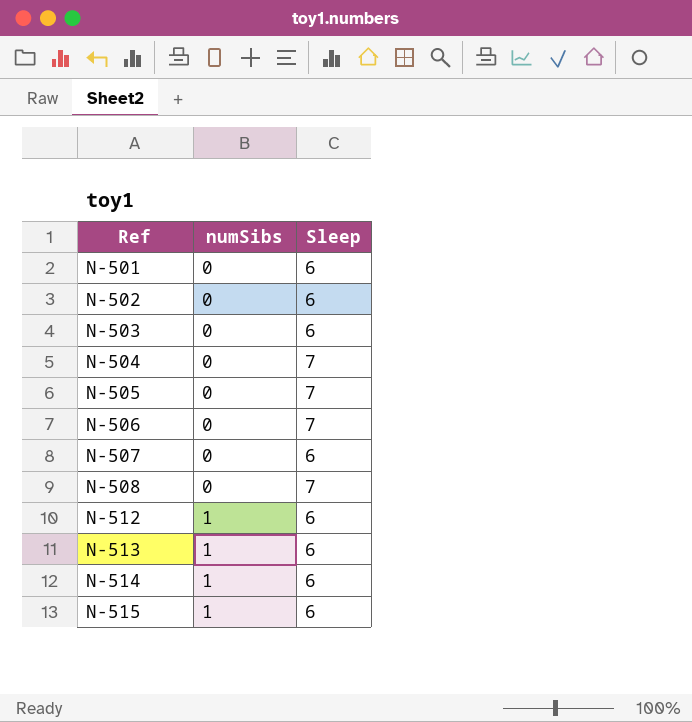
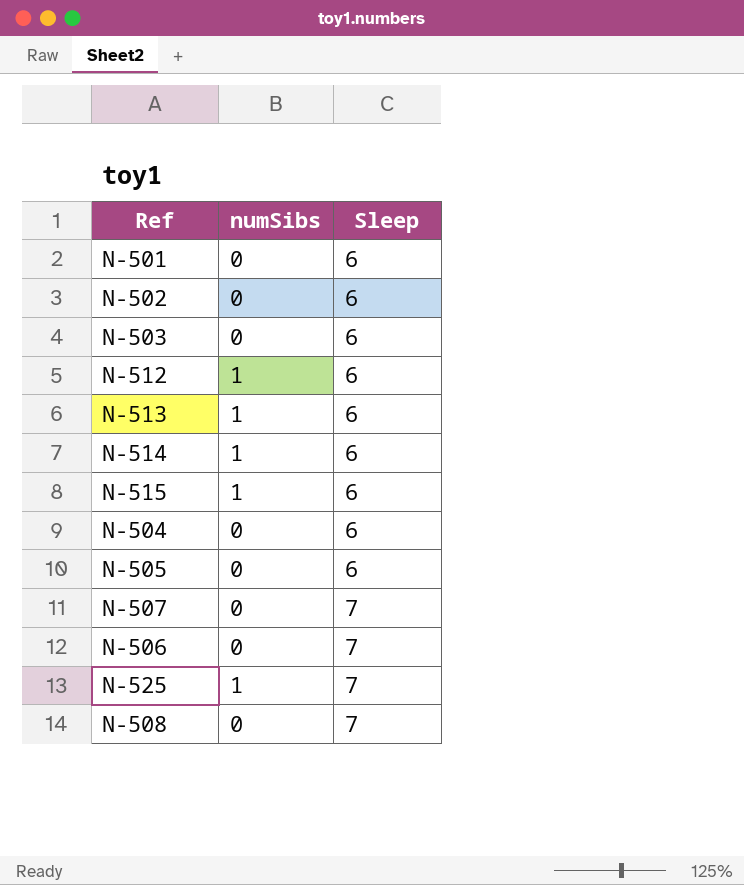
row order: Ref ascending -> Sleep ascending
N-504 | Sleep: 7 -> 6
N-505 | Sleep: 7 -> 6
N-507 | Sleep: 6 -> 7
row N-525: none -> 1 | 7

